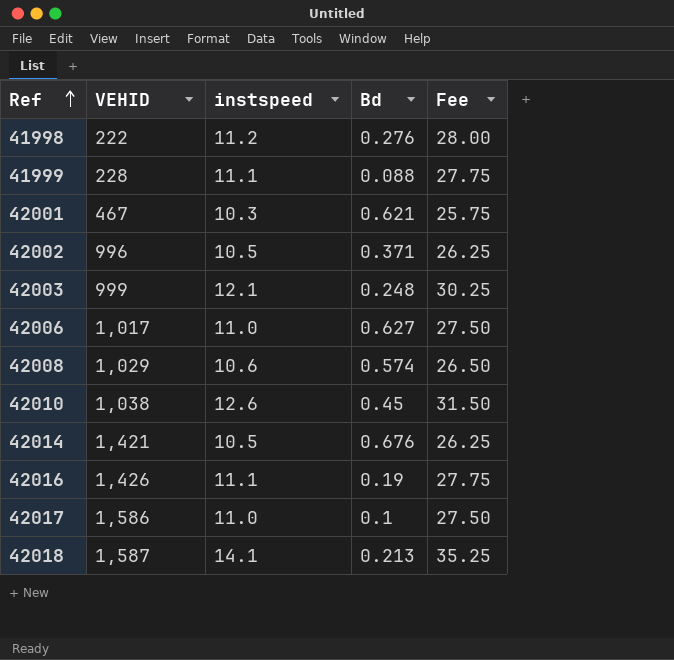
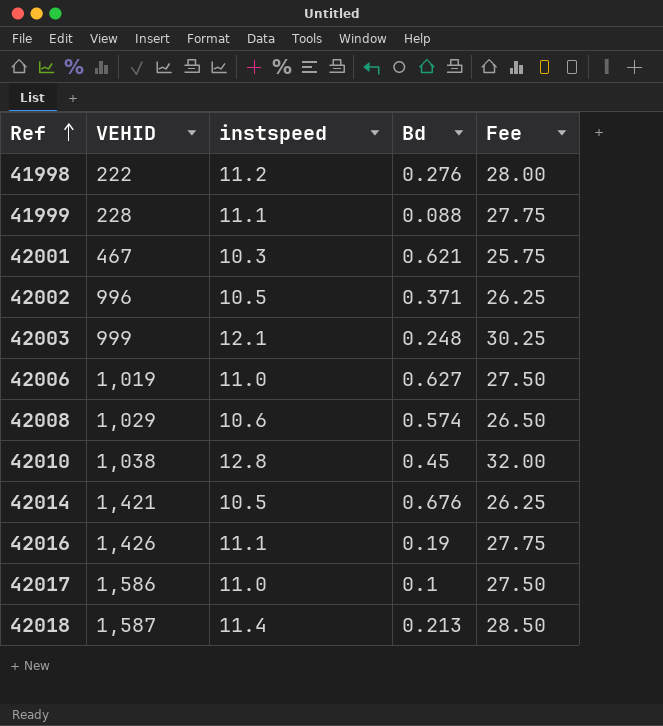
42006 | VEHID: 1,017 -> 1,019
42010 | instspeed: 12.6 -> 12.8
42010 | Fee: 31.50 -> 32.00
42018 | instspeed: 14.1 -> 11.4
42018 | Fee: 35.25 -> 28.50

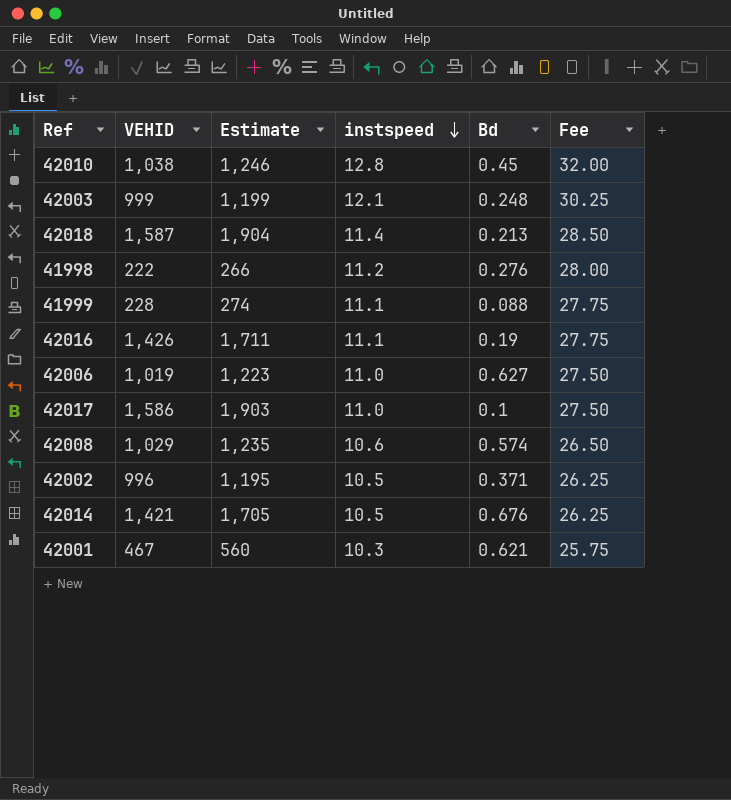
row order: Ref ascending -> instspeed descending
column Estimate | formula: none -> [VEHID] * 1.2

